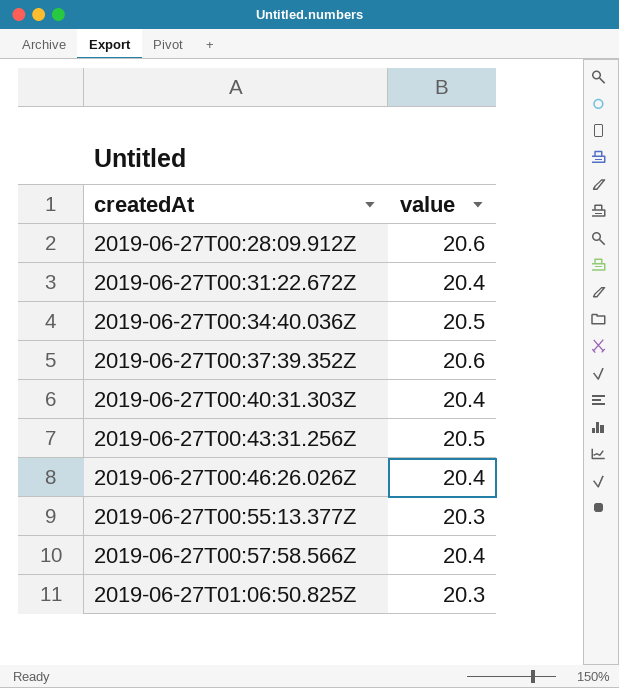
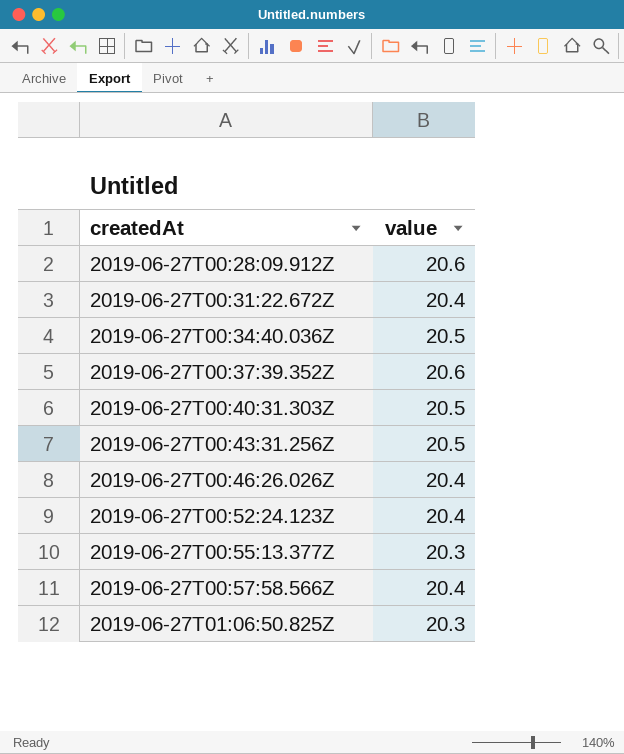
2019-06-27T00:40:31.303Z | value: 20.4 -> 20.5
row 2019-06-27T00:52:24.123Z: none -> 20.4

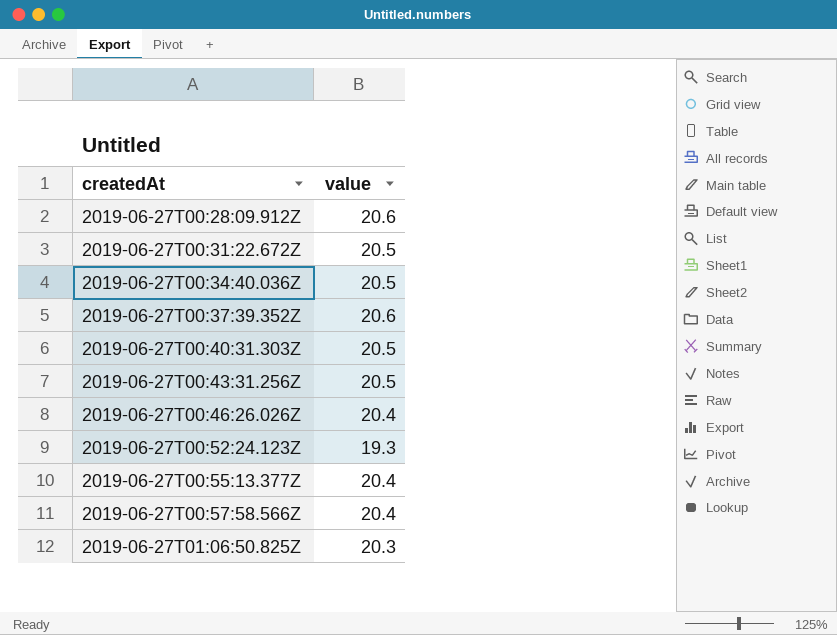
2019-06-27T00:31:22.672Z | value: 20.4 -> 20.5
2019-06-27T00:52:24.123Z | value: 20.4 -> 19.3
2019-06-27T00:55:13.377Z | value: 20.3 -> 20.4

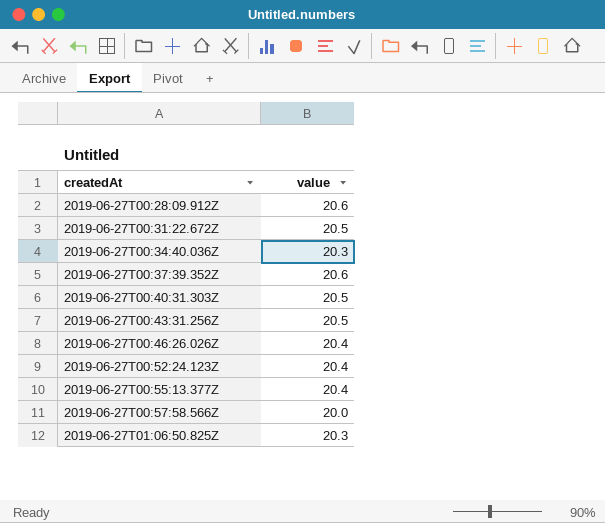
2019-06-27T00:34:40.036Z | value: 20.5 -> 20.3
2019-06-27T00:52:24.123Z | value: 19.3 -> 20.4
2019-06-27T00:57:58.566Z | value: 20.4 -> 20.0

